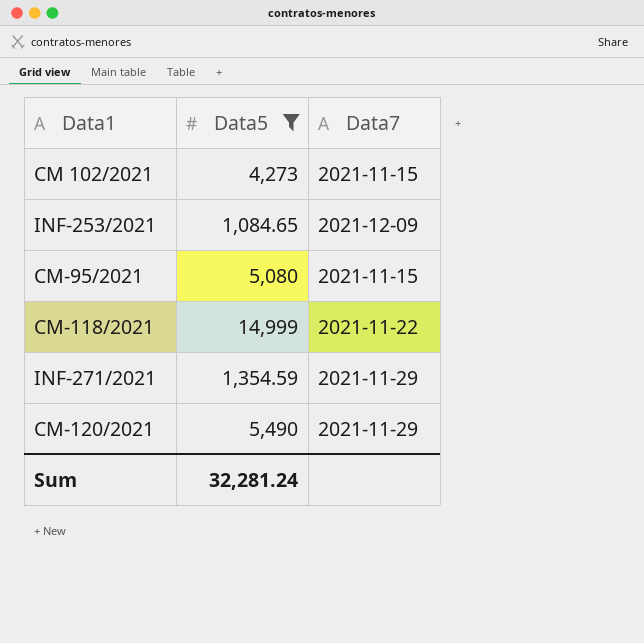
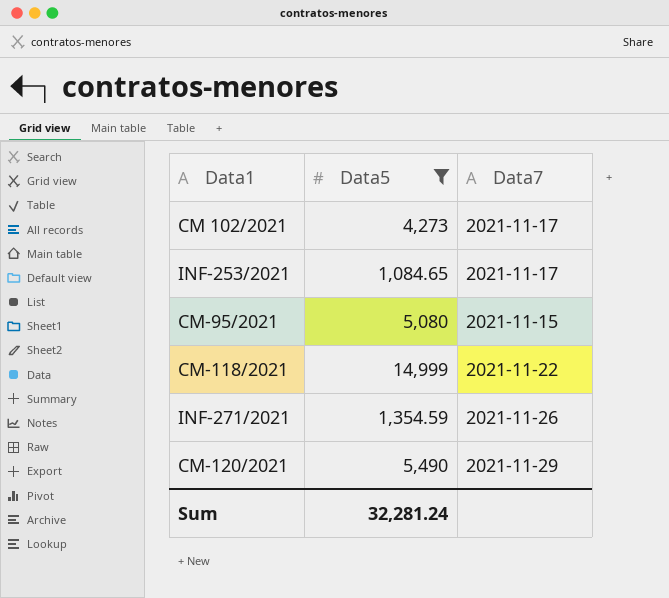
CM 102/2021 | Data7: 2021-11-15 -> 2021-11-17
INF-253/2021 | Data7: 2021-12-09 -> 2021-11-17
INF-271/2021 | Data7: 2021-11-29 -> 2021-11-26

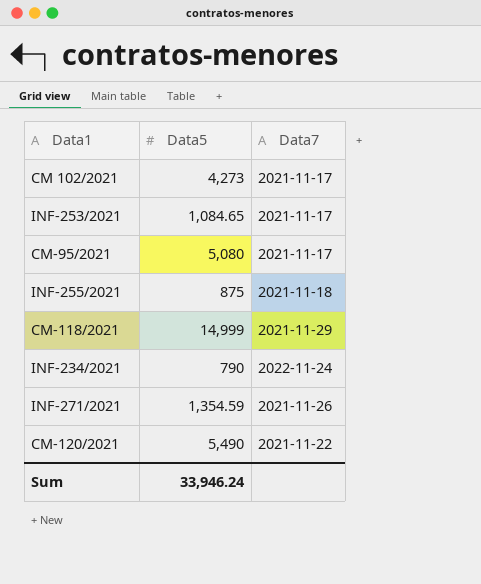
filter: Data5 >= 1,084.65 -> none
CM-95/2021 | Data7: 2021-11-15 -> 2021-11-17
CM-118/2021 | Data7: 2021-11-22 -> 2021-11-29
CM-120/2021 | Data7: 2021-11-29 -> 2021-11-22
Sum | Data5: 32,281.24 -> 33,946.24

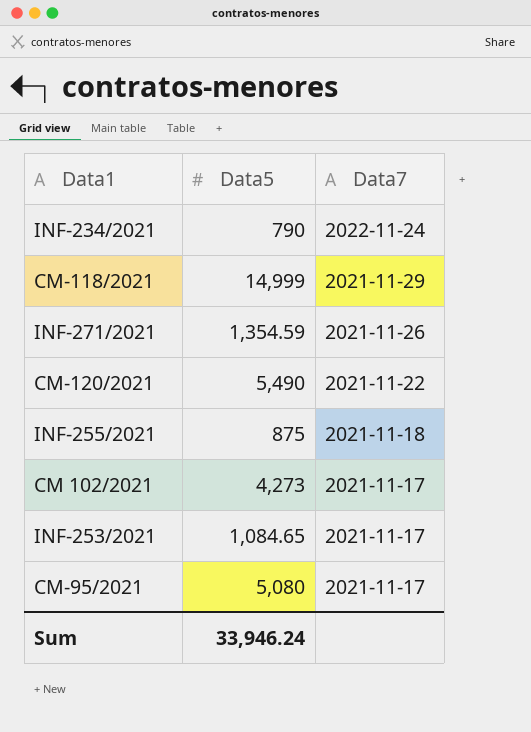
row order: none -> Data7 descending

